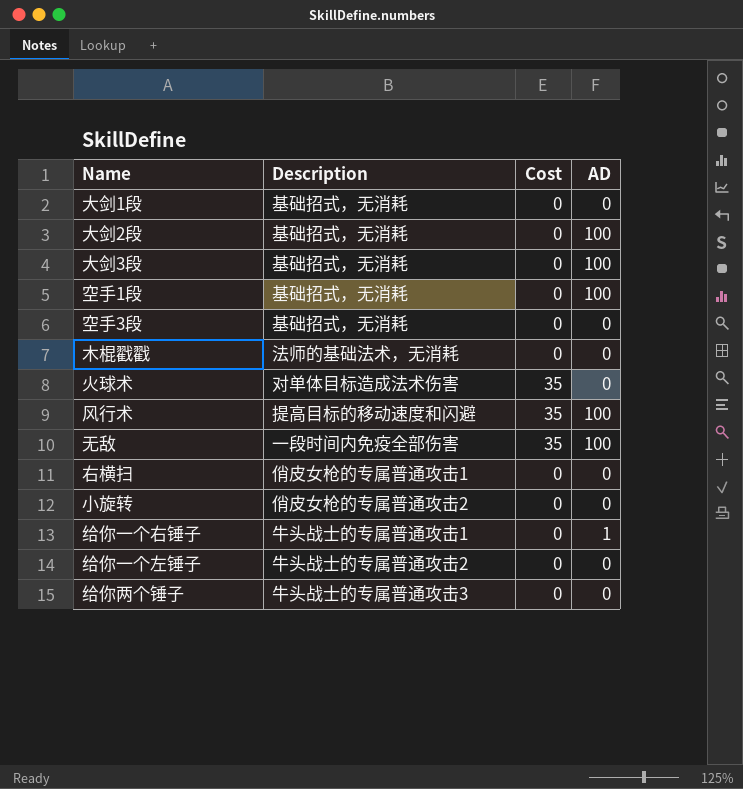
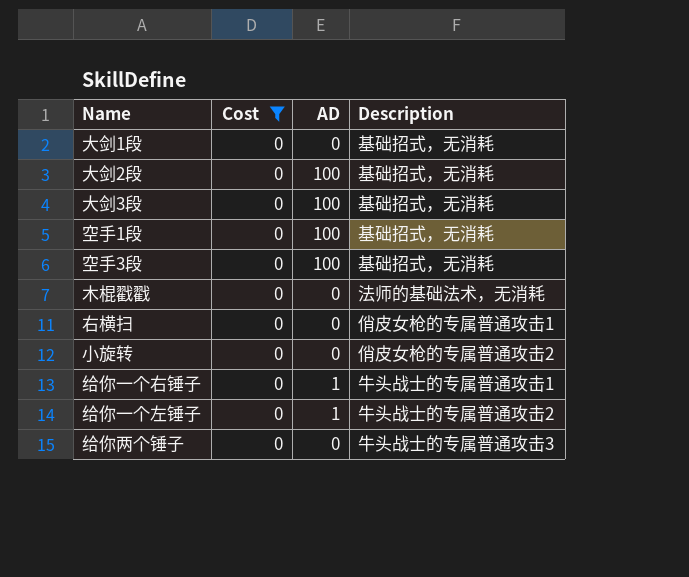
filter: none -> Cost = 0
column Description | position: 2 -> 4
空手3段 | AD: 0 -> 100
给你一个左锤子 | AD: 0 -> 1

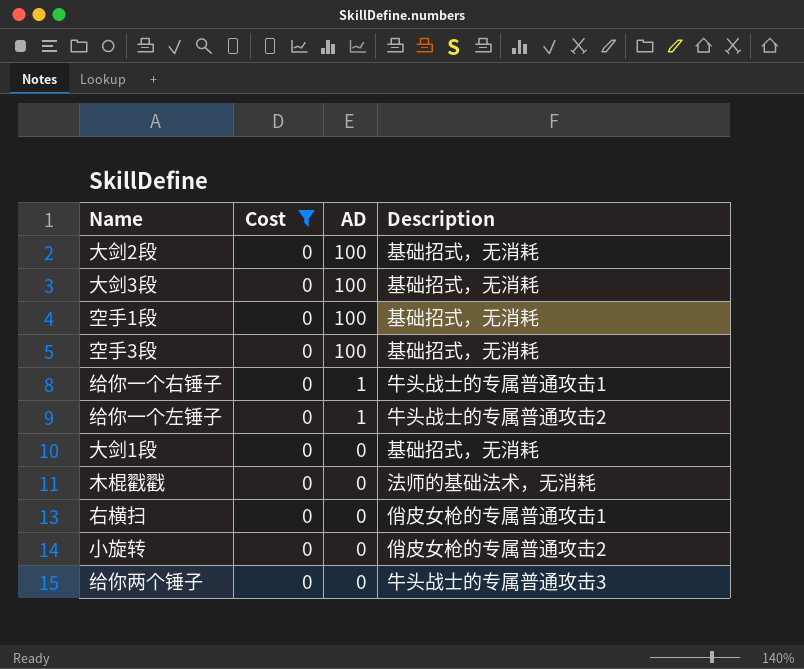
row order: none -> AD descending

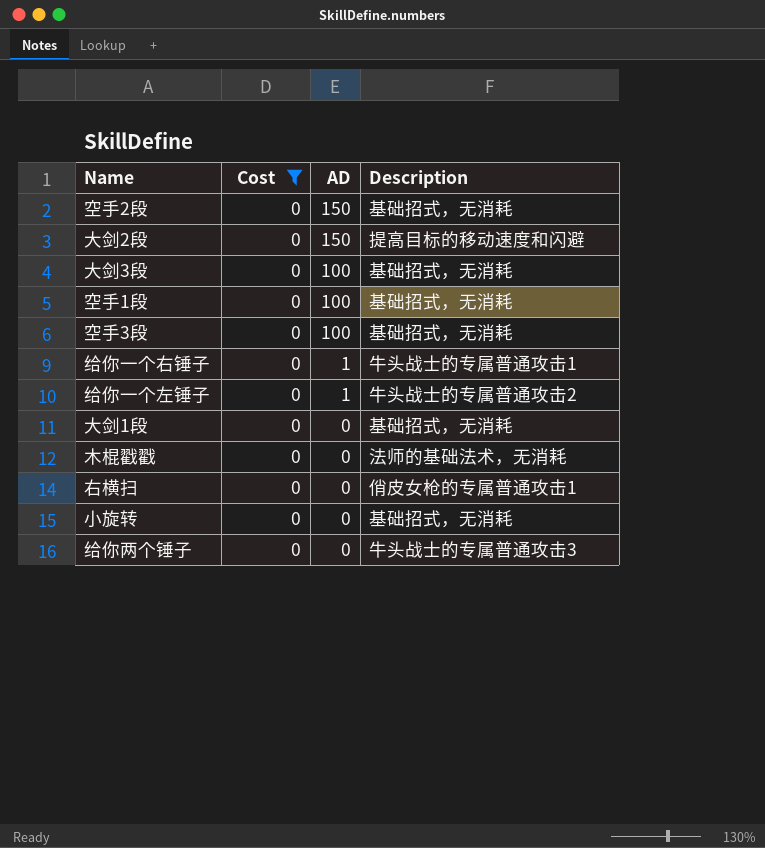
row 空手2段: none -> 0 | 150 | 基础招式，无消耗
大剑2段 | AD: 100 -> 150
大剑2段 | Description: 基础招式，无消耗 -> 提高目标的移动速度和闪避
小旋转 | Description: 俏皮女枪的专属普通攻击2 -> 基础招式，无消耗

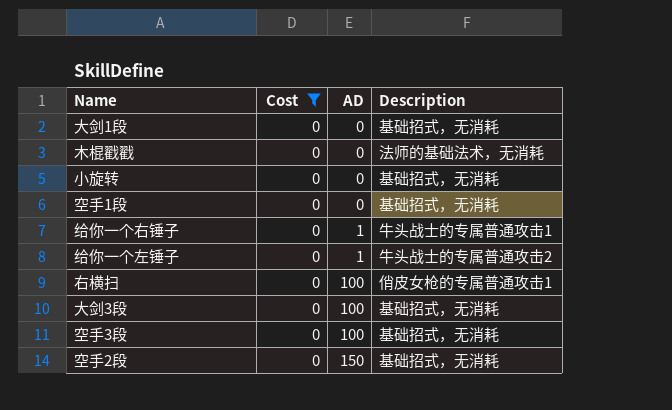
row order: AD descending -> AD ascending
row 大剑2段: 0 | 150 | 提高目标的移动速度和闪避 -> none
row 给你两个锤子: 0 | 0 | 牛头战士的专属普通攻击3 -> none
空手1段 | AD: 100 -> 0
右横扫 | AD: 0 -> 100

